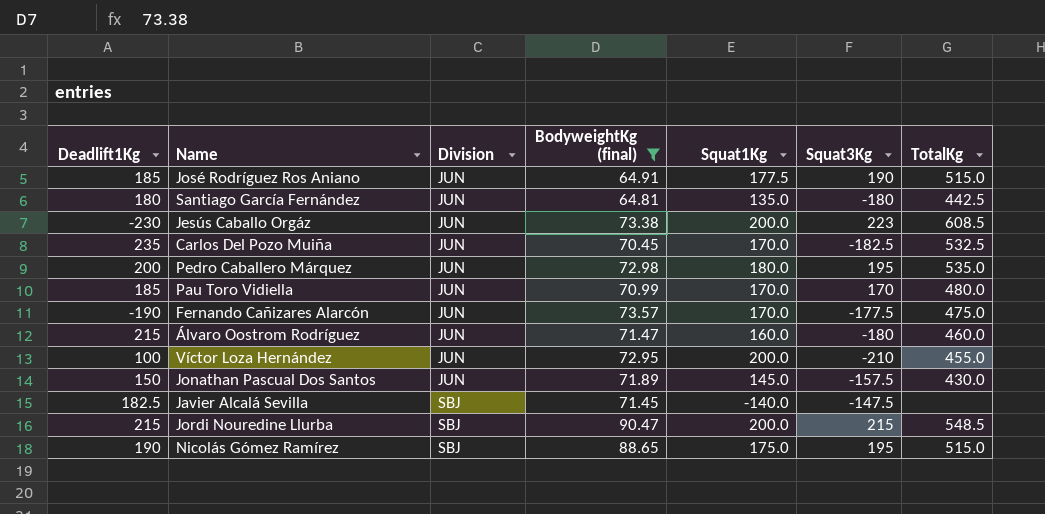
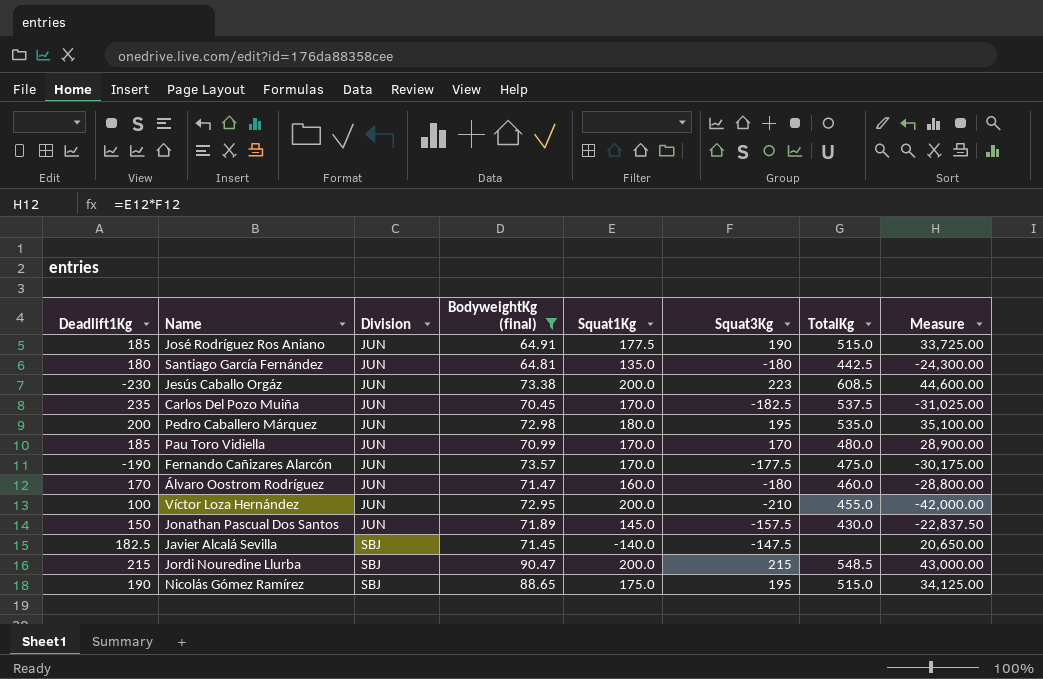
column Measure | formula: none -> [Squat1Kg] * [Squat3Kg]
Carlos Del Pozo Muiña | TotalKg: 532.5 -> 537.5
Álvaro Oostrom Rodríguez | Deadlift1Kg: 215 -> 170

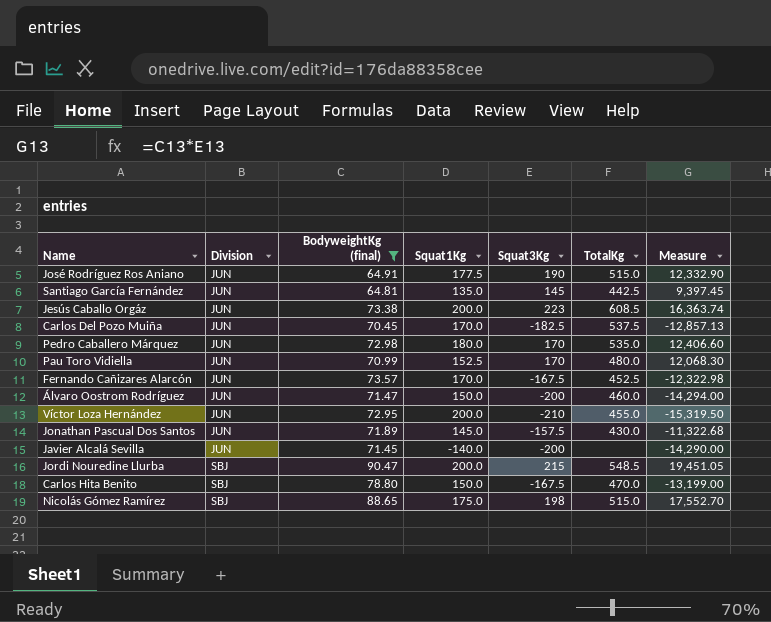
column Deadlift1Kg | position: 1 -> none
column Measure | formula: [Squat1Kg] * [Squat3Kg] -> [BodyweightKg (final)] * [Squat3Kg]
Santiago García Fernández | Squat3Kg: -180 -> 145
Pedro Caballero Márquez | Squat3Kg: 195 -> 170
Pau Toro Vidiella | Squat1Kg: 170.0 -> 152.5
Fernando Cañizares Alarcón | Squat3Kg: -177.5 -> -167.5
Fernando Cañizares Alarcón | TotalKg: 475.0 -> 452.5
Álvaro Oostrom Rodríguez | Squat1Kg: 160.0 -> 150.0
Álvaro Oostrom Rodríguez | Squat3Kg: -180 -> -200
Javier Alcalá Sevilla | Division: SBJ -> JUN
Javier Alcalá Sevilla | Squat3Kg: -147.5 -> -200
row Carlos Hita Benito: none -> SBJ | 78.80 | 150.0 | -167.5 | 470.0 | -13,199.00
Nicolás Gómez Ramírez | Squat3Kg: 195 -> 198

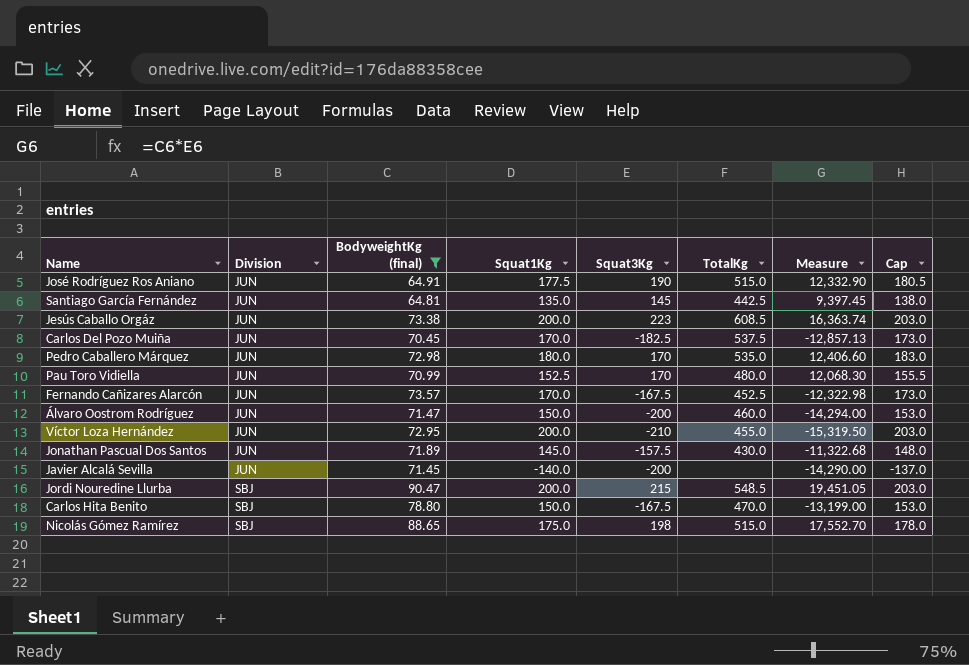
column Cap | formula: none -> [Squat1Kg] + 3

